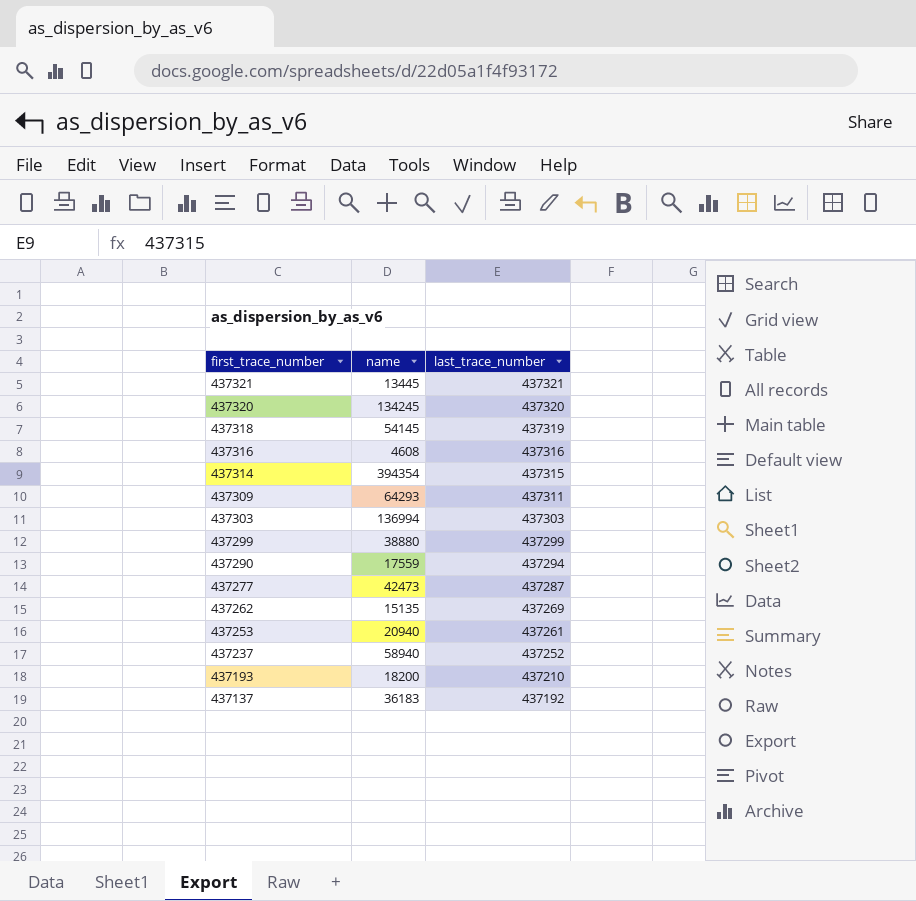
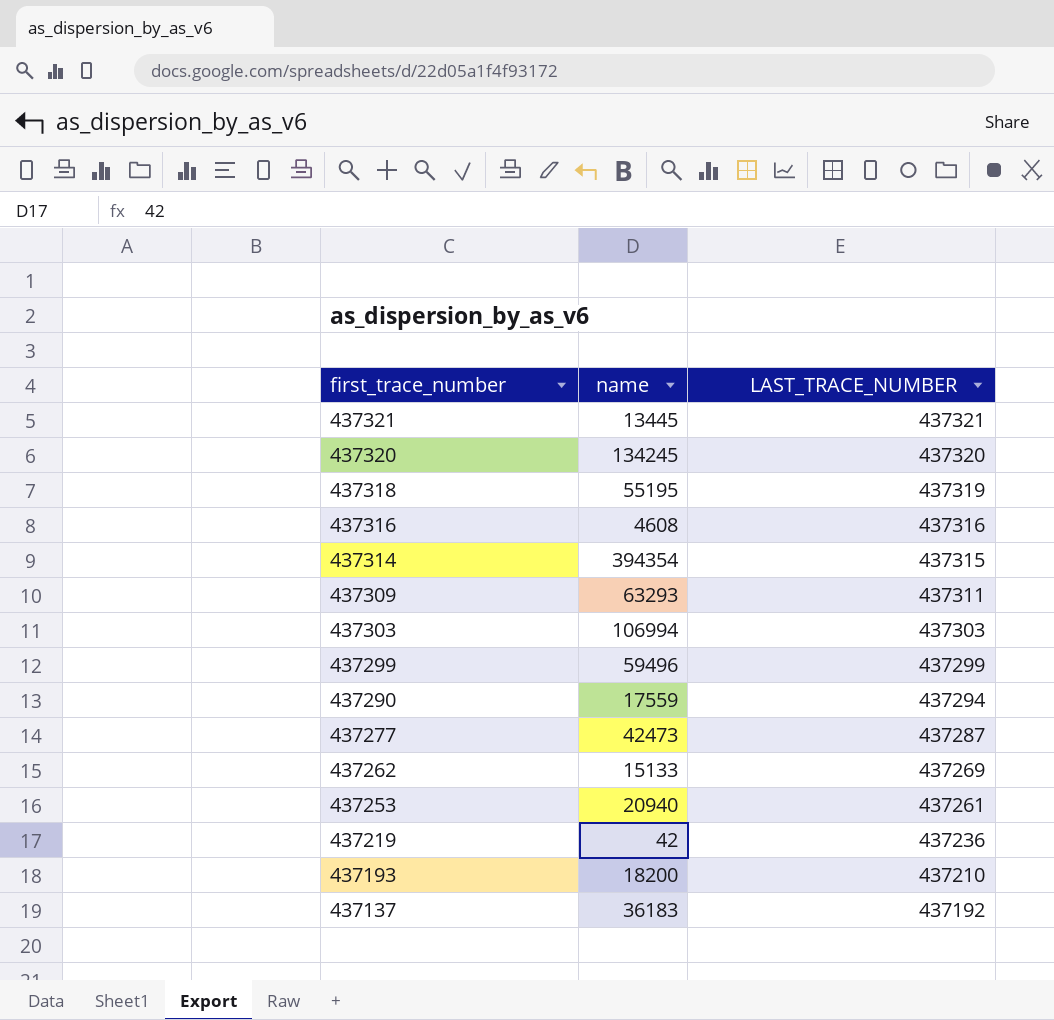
column name: last_trace_number -> LAST_TRACE_NUMBER
row 437237: 58940 | 437252 -> none
437318 | name: 54145 -> 55195
437309 | name: 64293 -> 63293
437303 | name: 136994 -> 106994
437299 | name: 38880 -> 59496
437262 | name: 15135 -> 15133
row 437219: none -> 42 | 437236

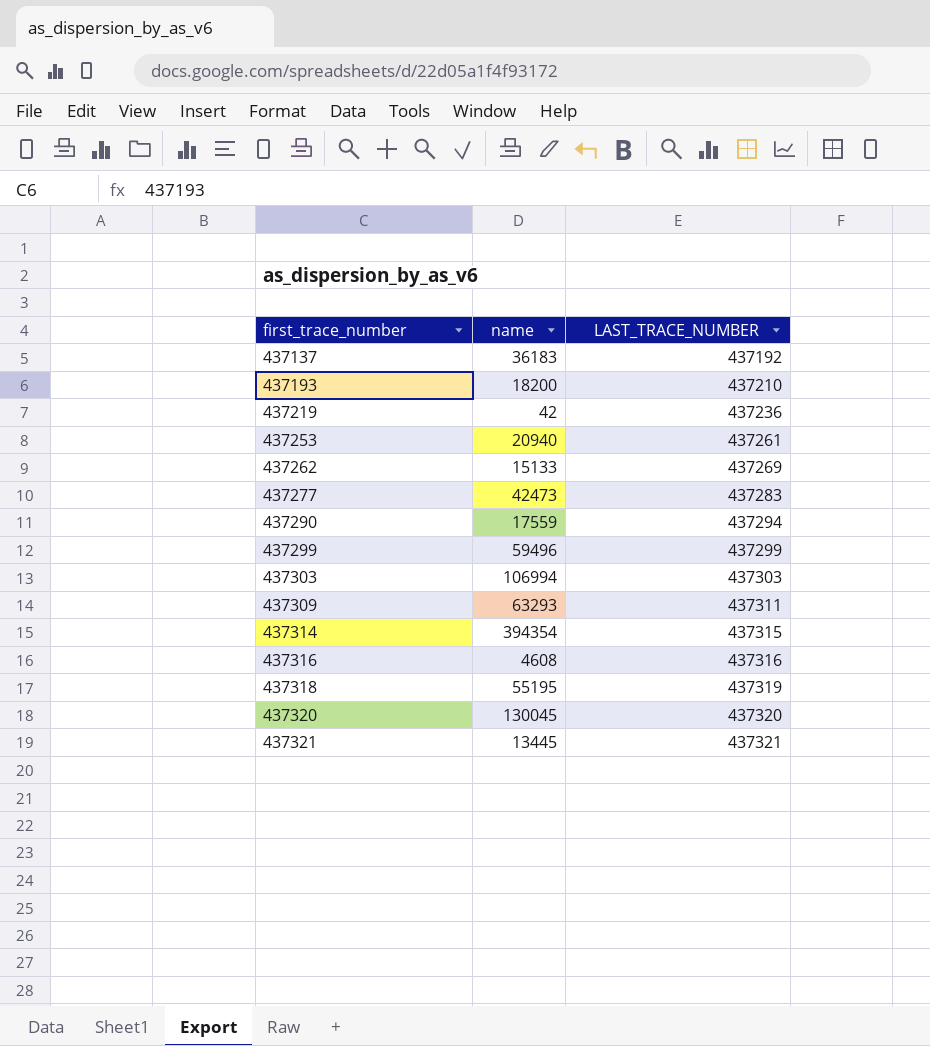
row order: first_trace_number descending -> first_trace_number ascending
437277 | LAST_TRACE_NUMBER: 437287 -> 437283
437320 | name: 134245 -> 130045

